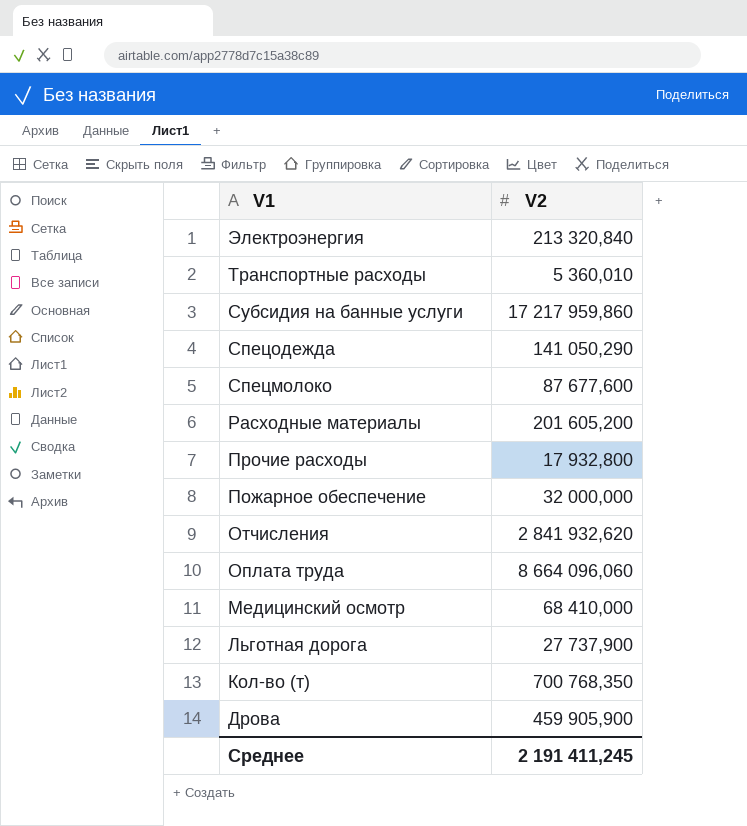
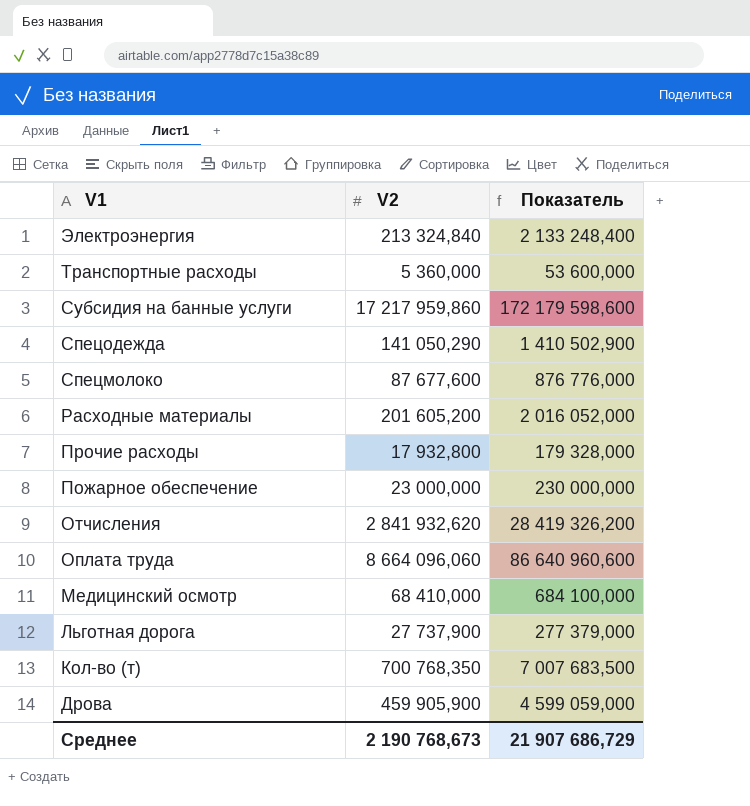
column Показатель | formula: none -> [V2] * 10
Электроэнергия | V2: 213 320,840 -> 213 324,840
Транспортные расходы | V2: 5 360,010 -> 5 360,000
Пожарное обеспечение | V2: 32 000,000 -> 23 000,000
Среднее | V2: 2 191 411,245 -> 2 190 768,673

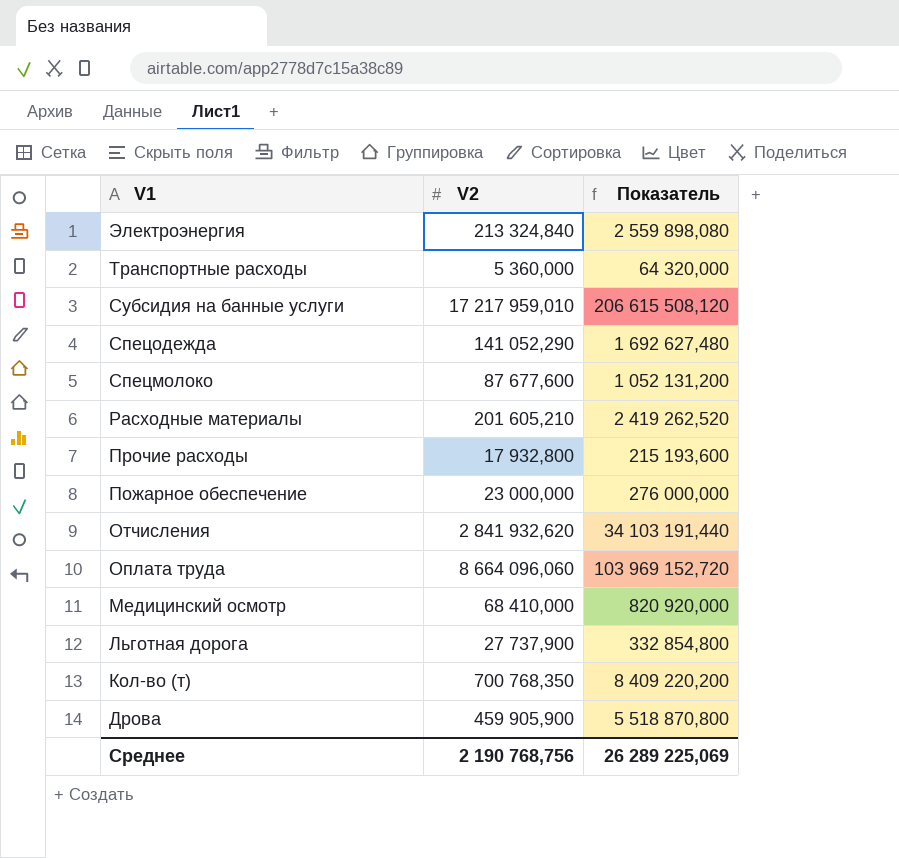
column Показатель | formula: [V2] * 10 -> [V2] * 12
Субсидия на банные услуги | V2: 17 217 959,860 -> 17 217 959,010
Спецодежда | V2: 141 050,290 -> 141 052,290
Расходные материалы | V2: 201 605,200 -> 201 605,210
Среднее | V2: 2 190 768,673 -> 2 190 768,756
Среднее | Показатель: 21 907 686,729 -> 26 289 225,069

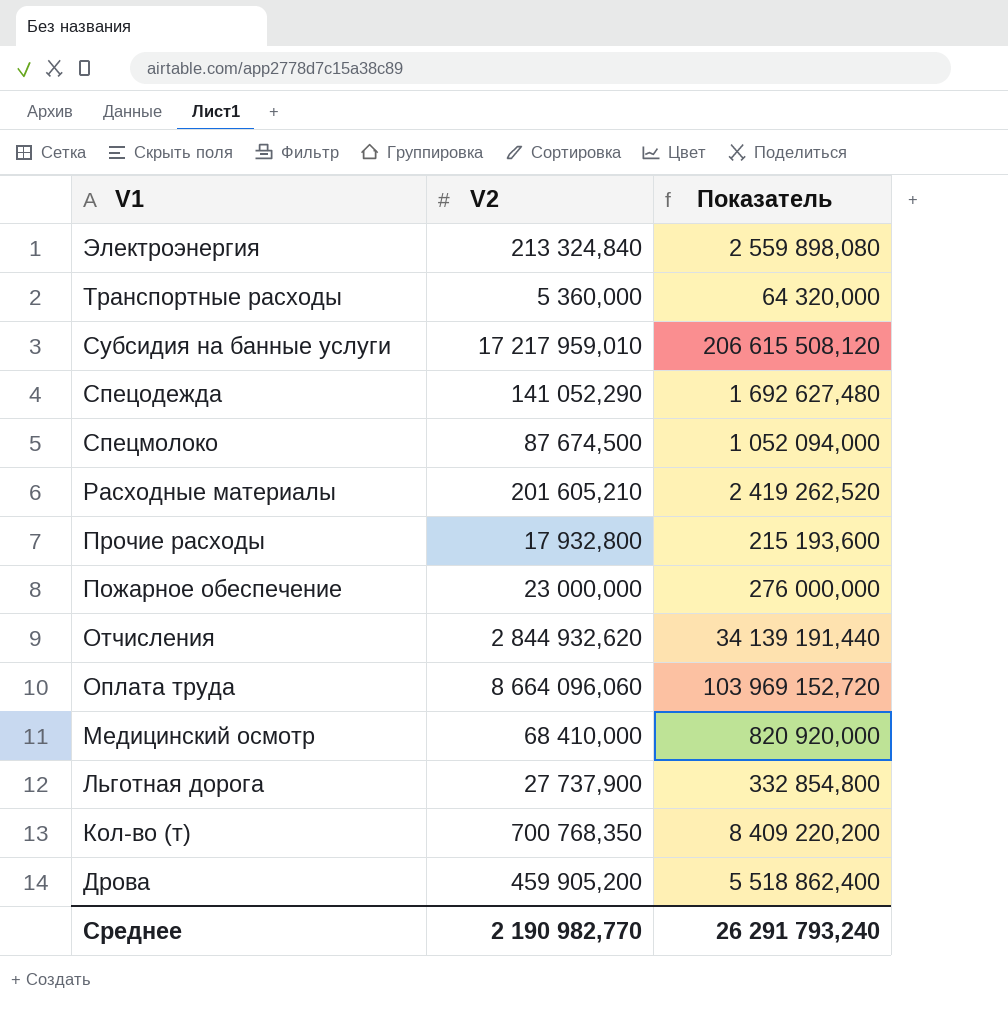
Спецмолоко | V2: 87 677,600 -> 87 674,500
Спецмолоко | Показатель: 1 052 131,200 -> 1 052 094,000
Отчисления | V2: 2 841 932,620 -> 2 844 932,620
Отчисления | Показатель: 34 103 191,440 -> 34 139 191,440
Дрова | V2: 459 905,900 -> 459 905,200
Дрова | Показатель: 5 518 870,800 -> 5 518 862,400
Среднее | V2: 2 190 768,756 -> 2 190 982,770
Среднее | Показатель: 26 289 225,069 -> 26 291 793,240

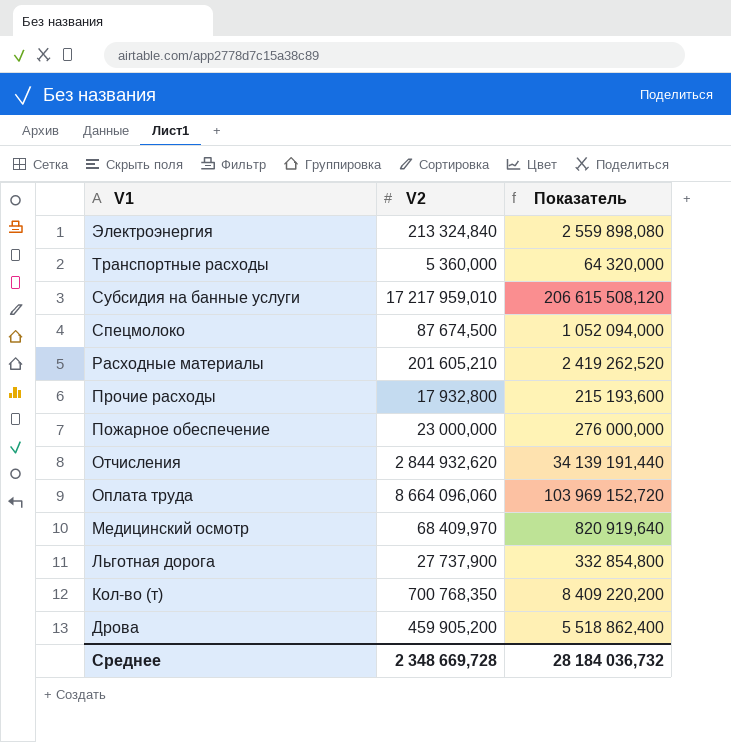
row Спецодежда: 141 052,290 | 1 692 627,480 -> none
Медицинский осмотр | V2: 68 410,000 -> 68 409,970
Медицинский осмотр | Показатель: 820 920,000 -> 820 919,640
Среднее | V2: 2 190 982,770 -> 2 348 669,728
Среднее | Показатель: 26 291 793,240 -> 28 184 036,732

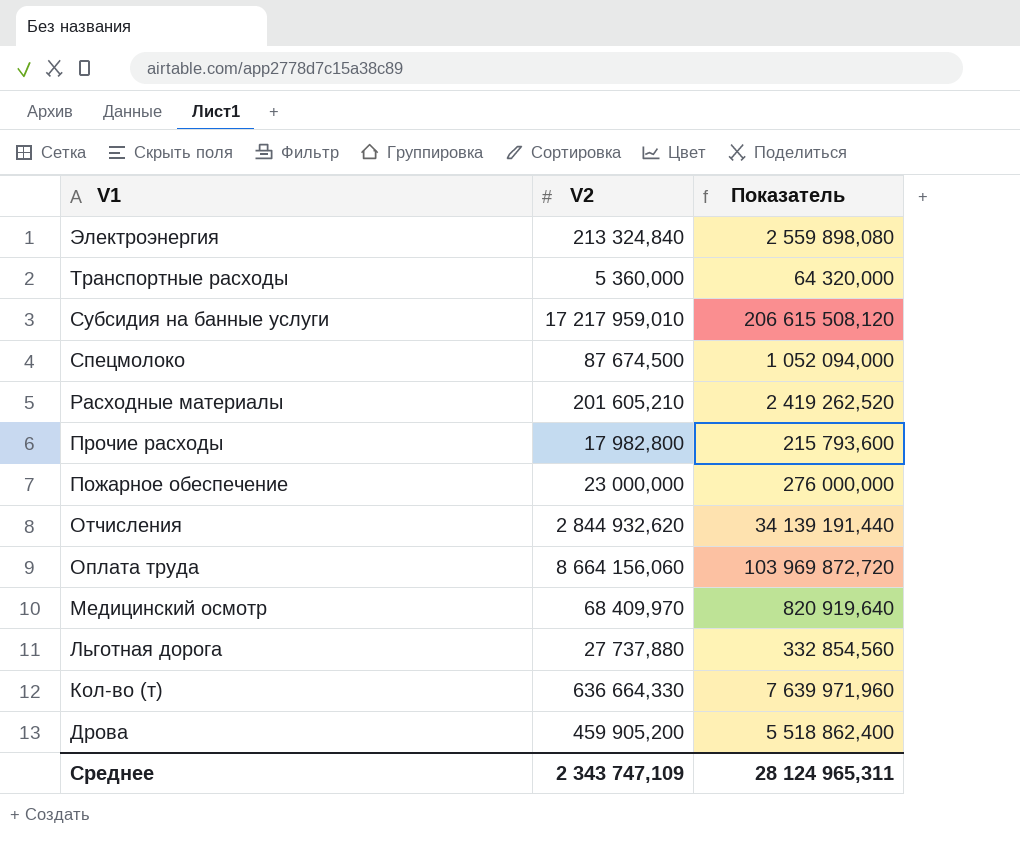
Прочие расходы | V2: 17 932,800 -> 17 982,800
Прочие расходы | Показатель: 215 193,600 -> 215 793,600
Оплата труда | V2: 8 664 096,060 -> 8 664 156,060
Оплата труда | Показатель: 103 969 152,720 -> 103 969 872,720
Льготная дорога | V2: 27 737,900 -> 27 737,880
Льготная дорога | Показатель: 332 854,800 -> 332 854,560
Кол-во (т) | V2: 700 768,350 -> 636 664,330
Кол-во (т) | Показатель: 8 409 220,200 -> 7 639 971,960
Среднее | V2: 2 348 669,728 -> 2 343 747,109
Среднее | Показатель: 28 184 036,732 -> 28 124 965,311

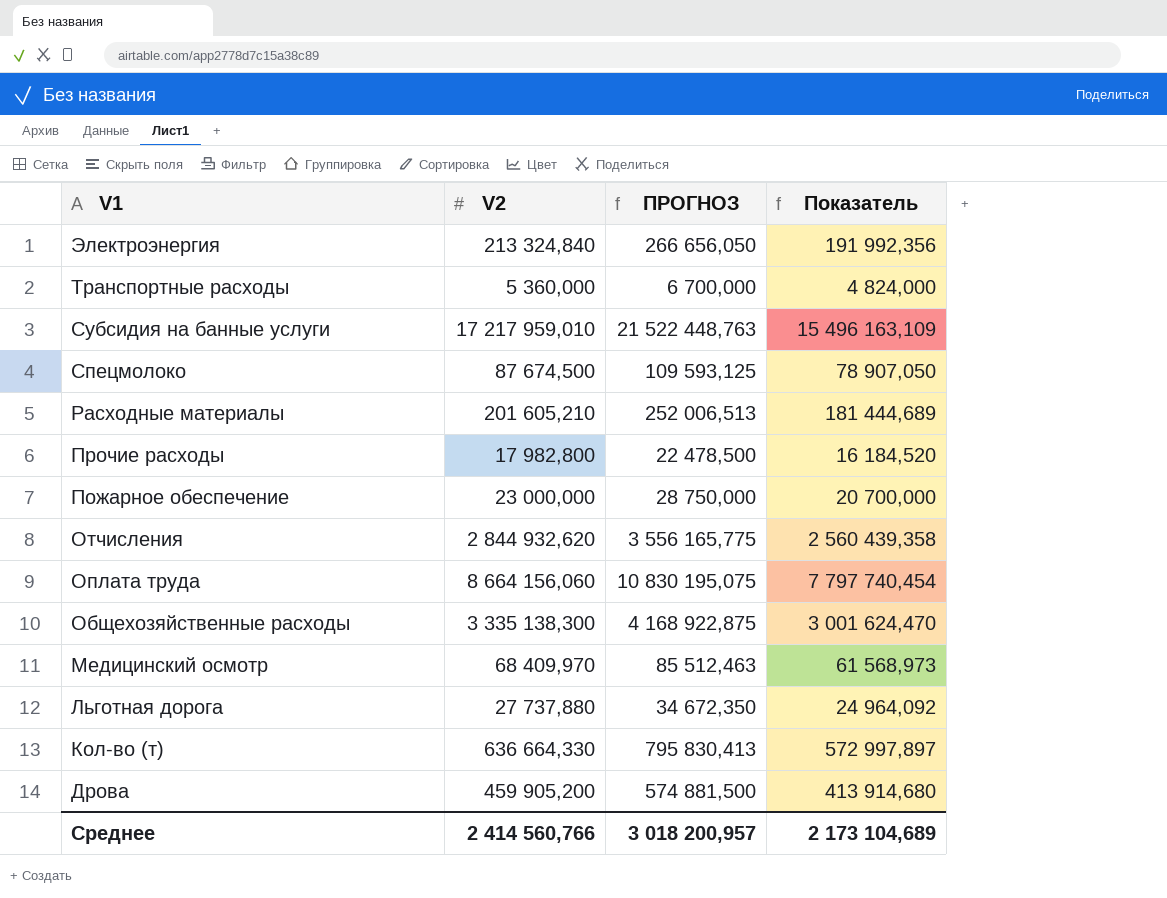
column ПРОГНОЗ | formula: none -> [V2] * 1,25
column Показатель | formula: [V2] * 12 -> [V2] * 0,9
row Общехозяйственные расходы: none -> 3 335 138,300 | 4 168 922,875 | 3 001 624,470
Среднее | V2: 2 343 747,109 -> 2 414 560,766
Среднее | Показатель: 28 124 965,311 -> 2 173 104,689

